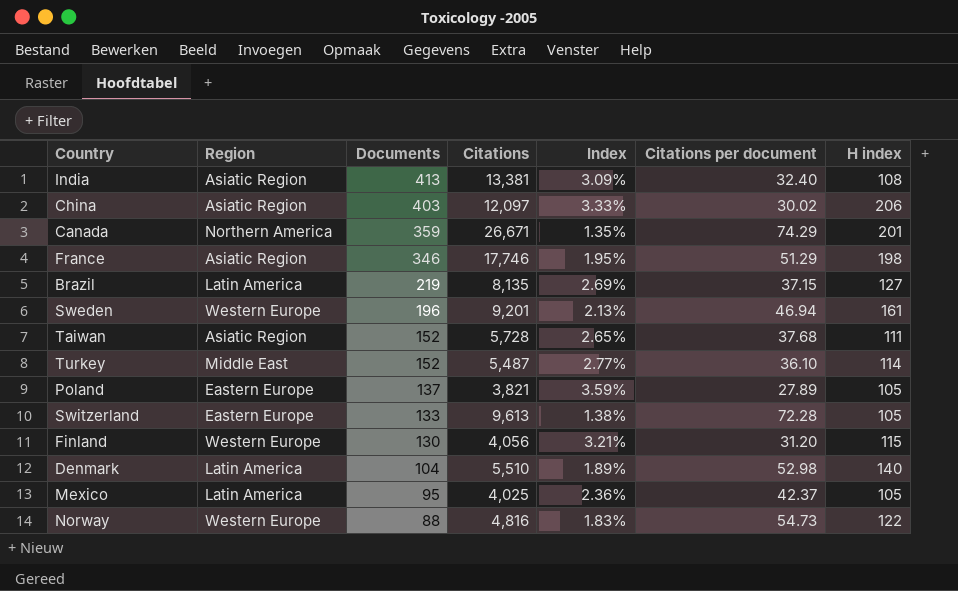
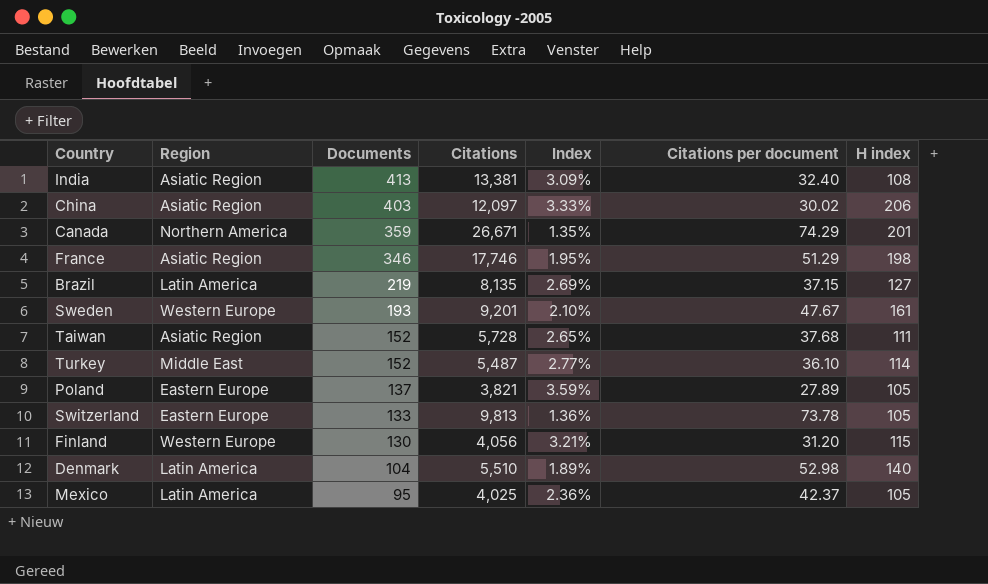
row Norway: Western Europe | 88 | 4,816 | 1.83% | 54.73 | 122 -> none
Sweden | Documents: 196 -> 193
Sweden | Index: 2.13% -> 2.10%
Sweden | Citations per document: 46.94 -> 47.67
Switzerland | Citations: 9,613 -> 9,813
Switzerland | Index: 1.38% -> 1.36%
Switzerland | Citations per document: 72.28 -> 73.78

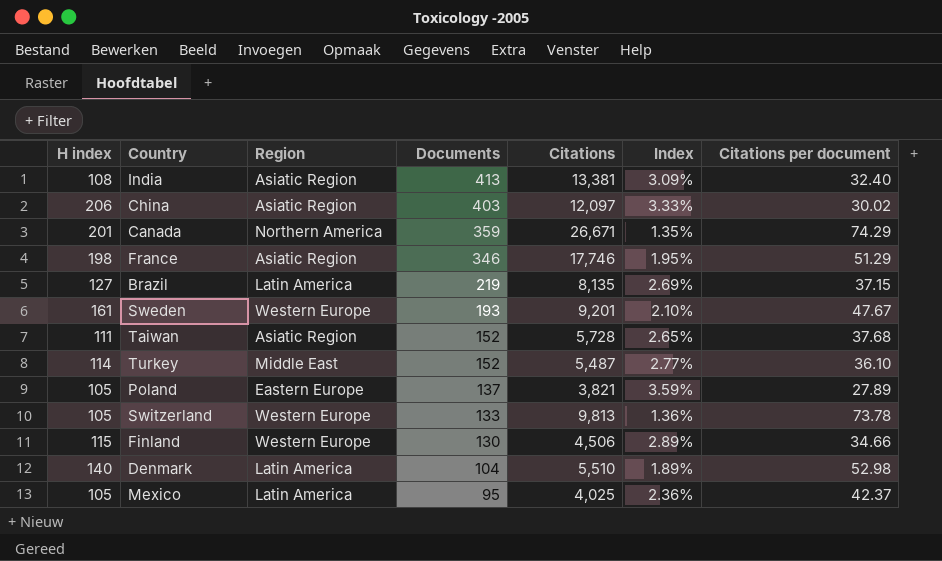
column H index | position: 7 -> 1
Switzerland | Region: Eastern Europe -> Western Europe
Finland | Citations: 4,056 -> 4,506
Finland | Index: 3.21% -> 2.89%
Finland | Citations per document: 31.20 -> 34.66

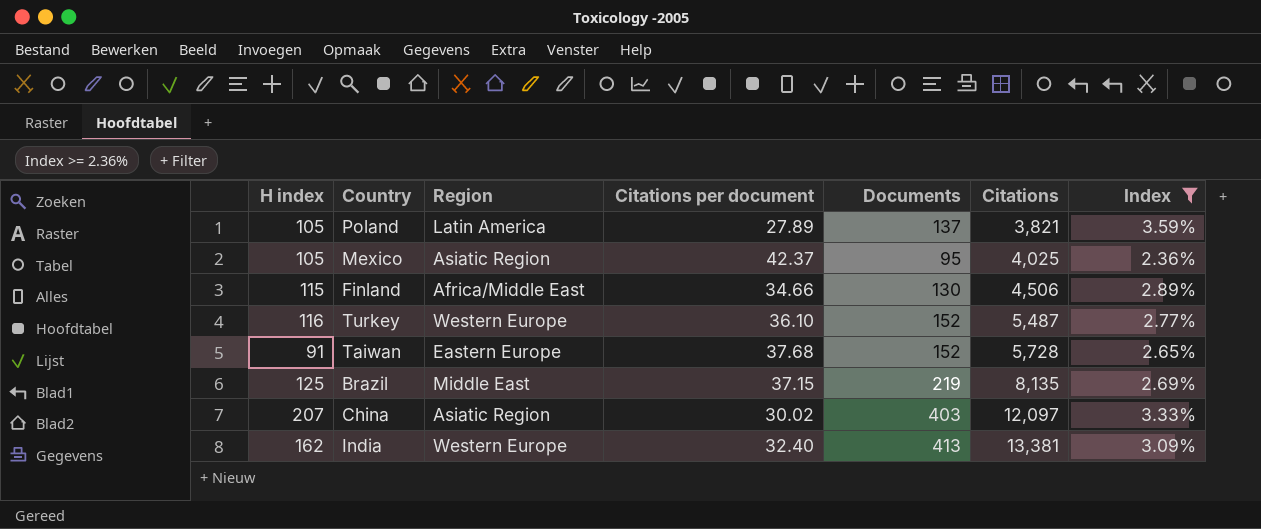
filter: none -> Index >= 2.36%
row order: Documents descending -> Citations ascending
column Citations per document | position: 7 -> 4
Poland | Region: Eastern Europe -> Latin America
Mexico | Region: Latin America -> Asiatic Region
Finland | Region: Western Europe -> Africa/Middle East
Turkey | H index: 114 -> 116
Turkey | Region: Middle East -> Western Europe
Taiwan | H index: 111 -> 91
Taiwan | Region: Asiatic Region -> Eastern Europe
Brazil | H index: 127 -> 125
Brazil | Region: Latin America -> Middle East
China | H index: 206 -> 207
India | H index: 108 -> 162
India | Region: Asiatic Region -> Western Europe

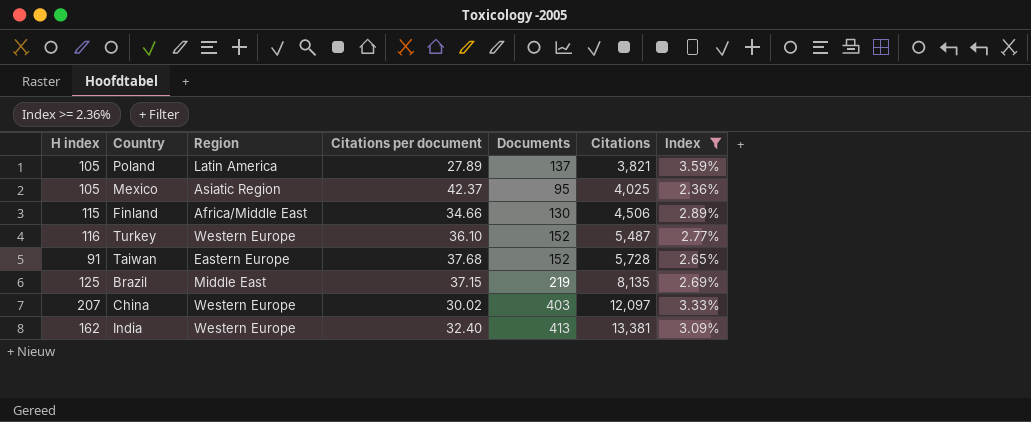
China | Region: Asiatic Region -> Western Europe

